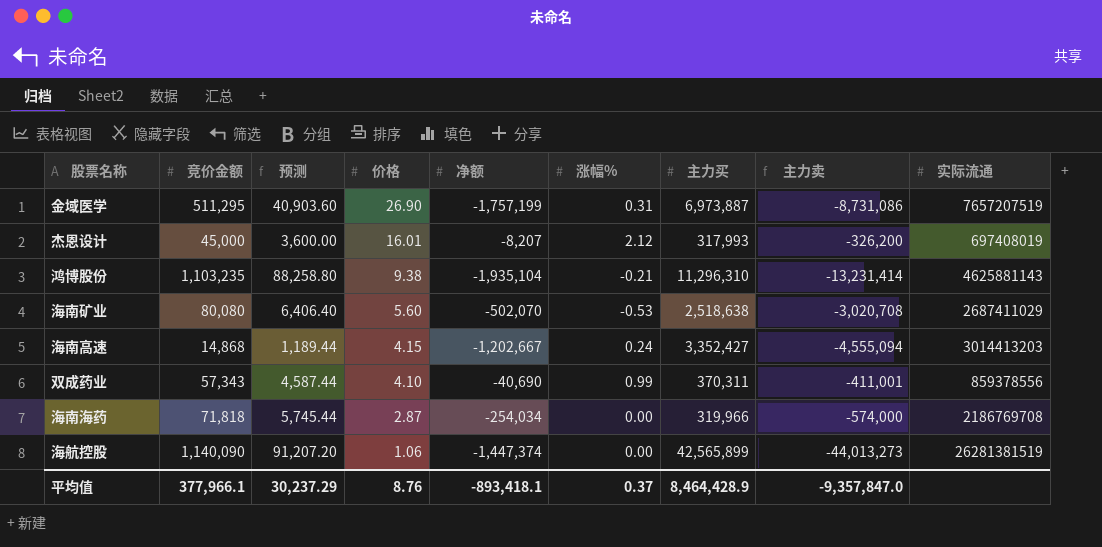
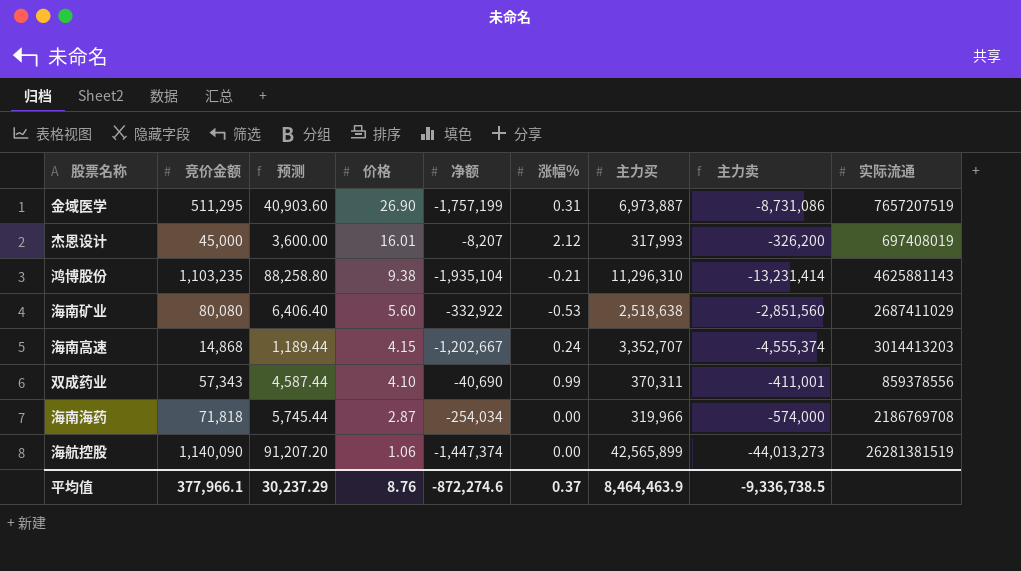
海南矿业 | 净额: -502,070 -> -332,922
海南矿业 | 主力卖: -3,020,708 -> -2,851,560
海南高速 | 主力买: 3,352,427 -> 3,352,707
海南高速 | 主力卖: -4,555,094 -> -4,555,374
平均值 | 净额: -893,418.1 -> -872,274.6
平均值 | 主力买: 8,464,428.9 -> 8,464,463.9
平均值 | 主力卖: -9,357,847.0 -> -9,336,738.5

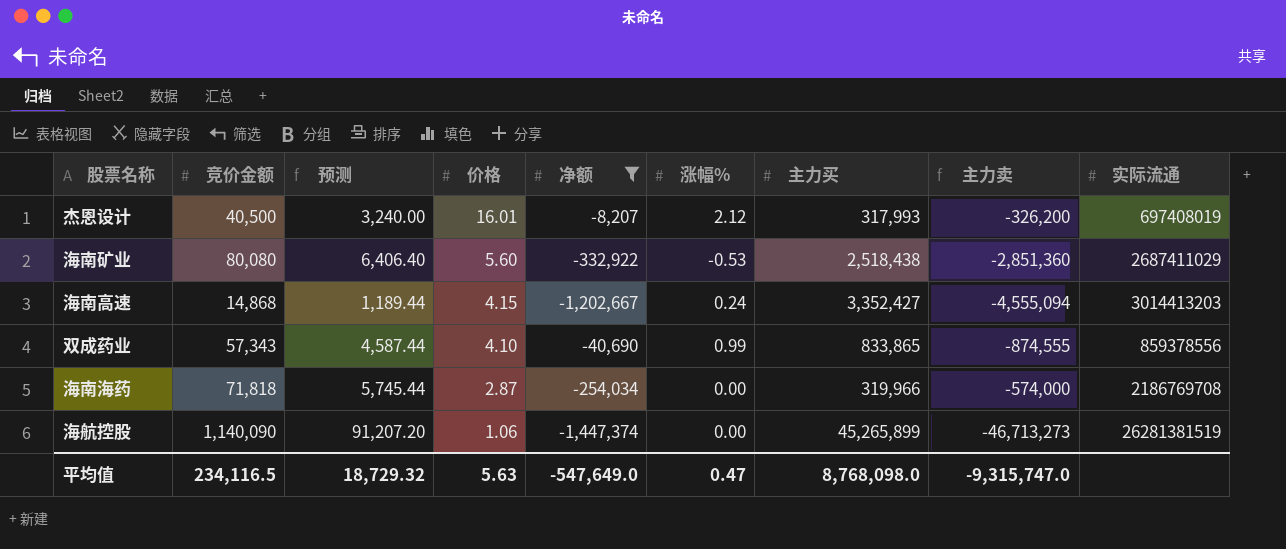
filter: none -> 净额 >= -1,447,374
杰恩设计 | 竞价金额: 45,000 -> 40,500
杰恩设计 | 预测: 3,600.00 -> 3,240.00
海南矿业 | 主力买: 2,518,638 -> 2,518,438
海南矿业 | 主力卖: -2,851,560 -> -2,851,360
海南高速 | 主力买: 3,352,707 -> 3,352,427
海南高速 | 主力卖: -4,555,374 -> -4,555,094
双成药业 | 主力买: 370,311 -> 833,865
双成药业 | 主力卖: -411,001 -> -874,555
海航控股 | 主力买: 42,565,899 -> 45,265,899
海航控股 | 主力卖: -44,013,273 -> -46,713,273
平均值 | 竞价金额: 377,966.1 -> 234,116.5
平均值 | 预测: 30,237.29 -> 18,729.32
平均值 | 价格: 8.76 -> 5.63
平均值 | 净额: -872,274.6 -> -547,649.0
平均值 | 涨幅%: 0.37 -> 0.47
平均值 | 主力买: 8,464,463.9 -> 8,768,098.0
平均值 | 主力卖: -9,336,738.5 -> -9,315,747.0

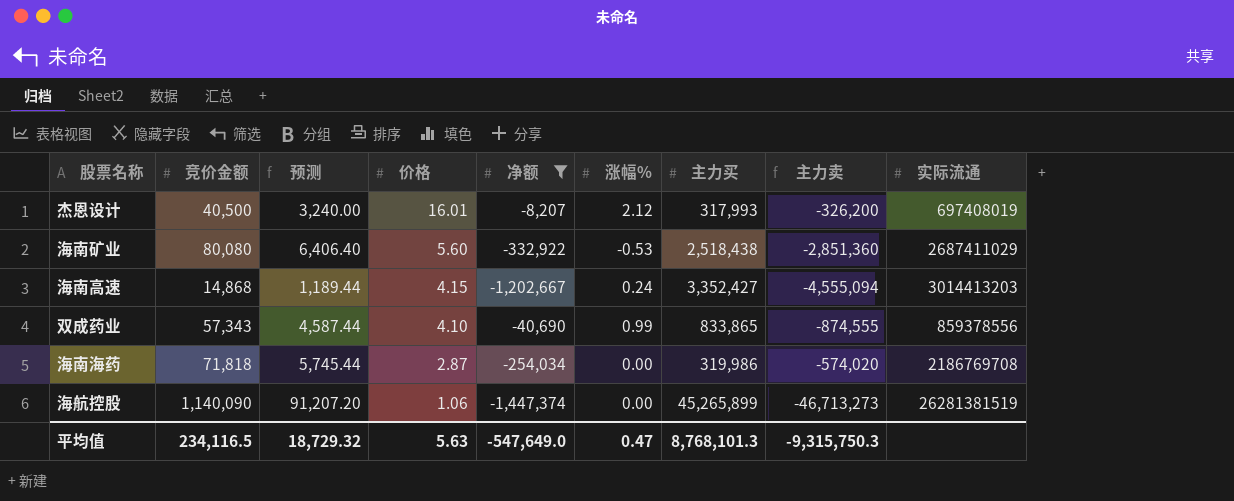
海南海药 | 主力买: 319,966 -> 319,986
海南海药 | 主力卖: -574,000 -> -574,020
平均值 | 主力买: 8,768,098.0 -> 8,768,101.3
平均值 | 主力卖: -9,315,747.0 -> -9,315,750.3

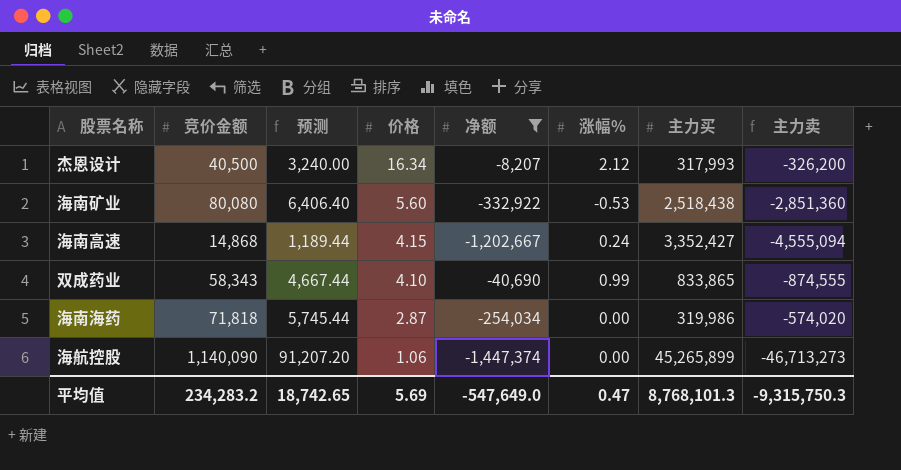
column 实际流通 | position: 9 -> none
杰恩设计 | 价格: 16.01 -> 16.34
双成药业 | 竞价金额: 57,343 -> 58,343
双成药业 | 预测: 4,587.44 -> 4,667.44
平均值 | 竞价金额: 234,116.5 -> 234,283.2
平均值 | 预测: 18,729.32 -> 18,742.65
平均值 | 价格: 5.63 -> 5.69

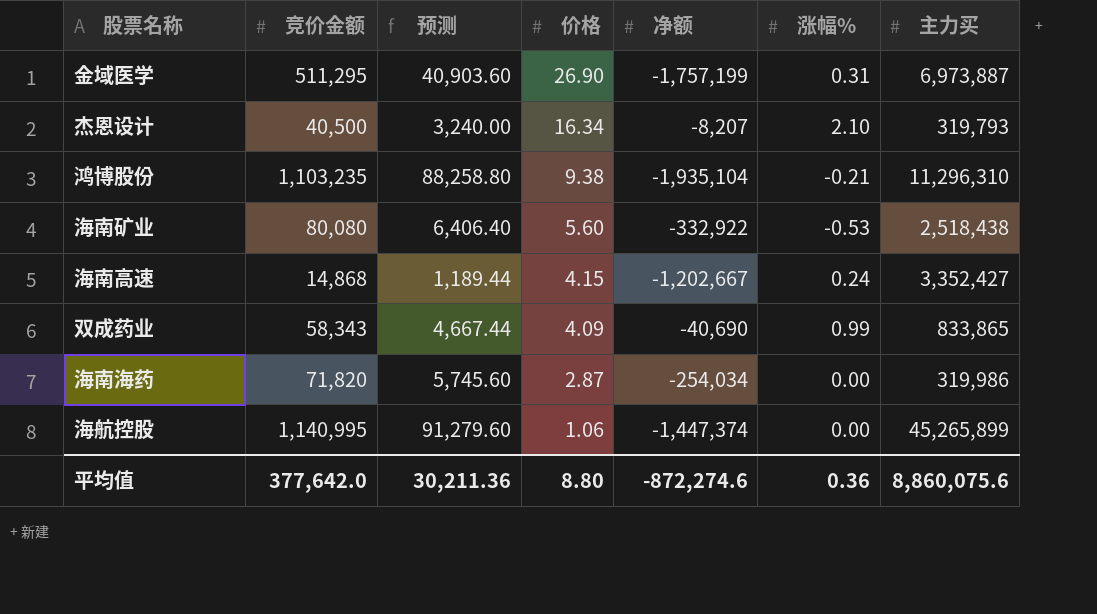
filter: 净额 >= -1,447,374 -> none
column 主力卖 | formula: [净额] - [主力买] -> none
杰恩设计 | 涨幅%: 2.12 -> 2.10
杰恩设计 | 主力买: 317,993 -> 319,793
双成药业 | 价格: 4.10 -> 4.09
海南海药 | 竞价金额: 71,818 -> 71,820
海南海药 | 预测: 5,745.44 -> 5,745.60
海航控股 | 竞价金额: 1,140,090 -> 1,140,995
海航控股 | 预测: 91,207.20 -> 91,279.60
平均值 | 竞价金额: 234,283.2 -> 377,642.0
平均值 | 预测: 18,742.65 -> 30,211.36
平均值 | 价格: 5.69 -> 8.80
平均值 | 净额: -547,649.0 -> -872,274.6
平均值 | 涨幅%: 0.47 -> 0.36
平均值 | 主力买: 8,768,101.3 -> 8,860,075.6

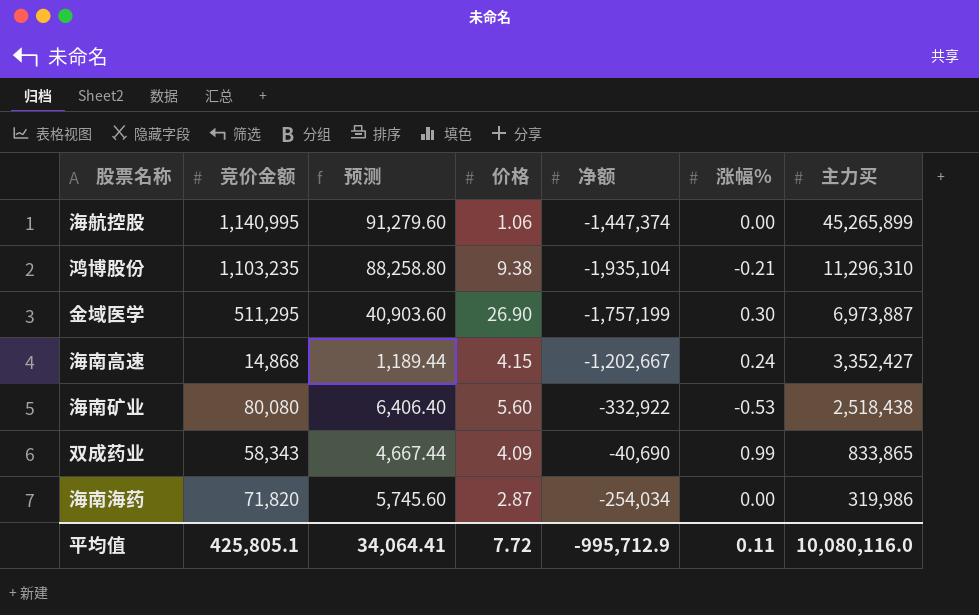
row order: 价格 descending -> 主力买 descending
row 杰恩设计: 40,500 | 3,240.00 | 16.34 | -8,207 | 2.10 | 319,793 -> none
金域医学 | 涨幅%: 0.31 -> 0.30
平均值 | 竞价金额: 377,642.0 -> 425,805.1
平均值 | 预测: 30,211.36 -> 34,064.41
平均值 | 价格: 8.80 -> 7.72
平均值 | 净额: -872,274.6 -> -995,712.9
平均值 | 涨幅%: 0.36 -> 0.11
平均值 | 主力买: 8,860,075.6 -> 10,080,116.0

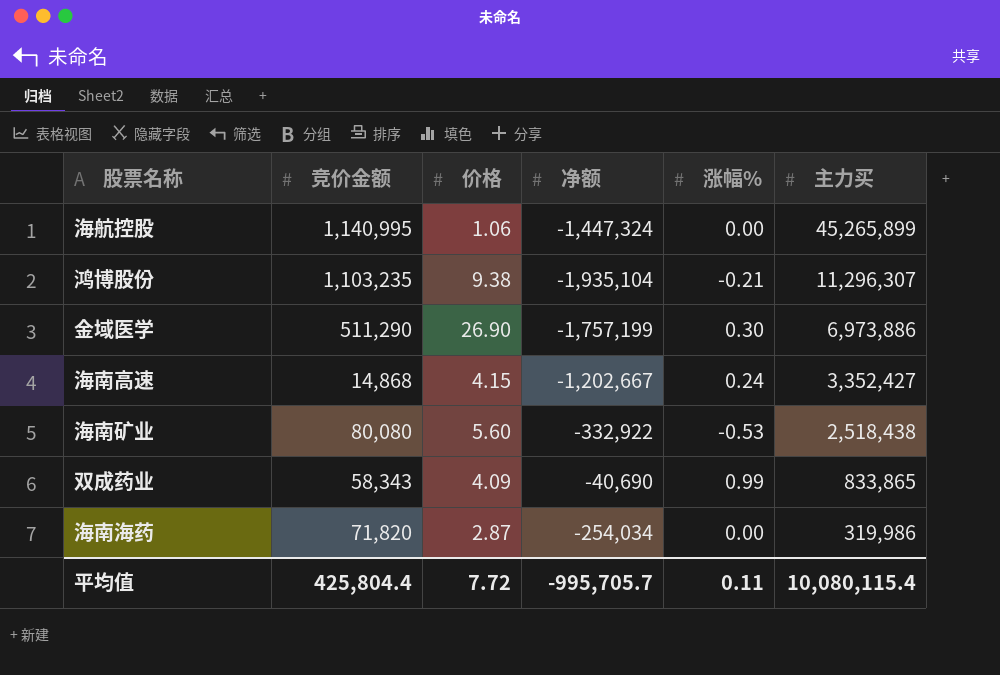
column 预测 | formula: [竞价金额] * 0.08 -> none
海航控股 | 净额: -1,447,374 -> -1,447,324
鸿博股份 | 主力买: 11,296,310 -> 11,296,307
金域医学 | 竞价金额: 511,295 -> 511,290
金域医学 | 主力买: 6,973,887 -> 6,973,886
平均值 | 竞价金额: 425,805.1 -> 425,804.4
平均值 | 净额: -995,712.9 -> -995,705.7
平均值 | 主力买: 10,080,116.0 -> 10,080,115.4

